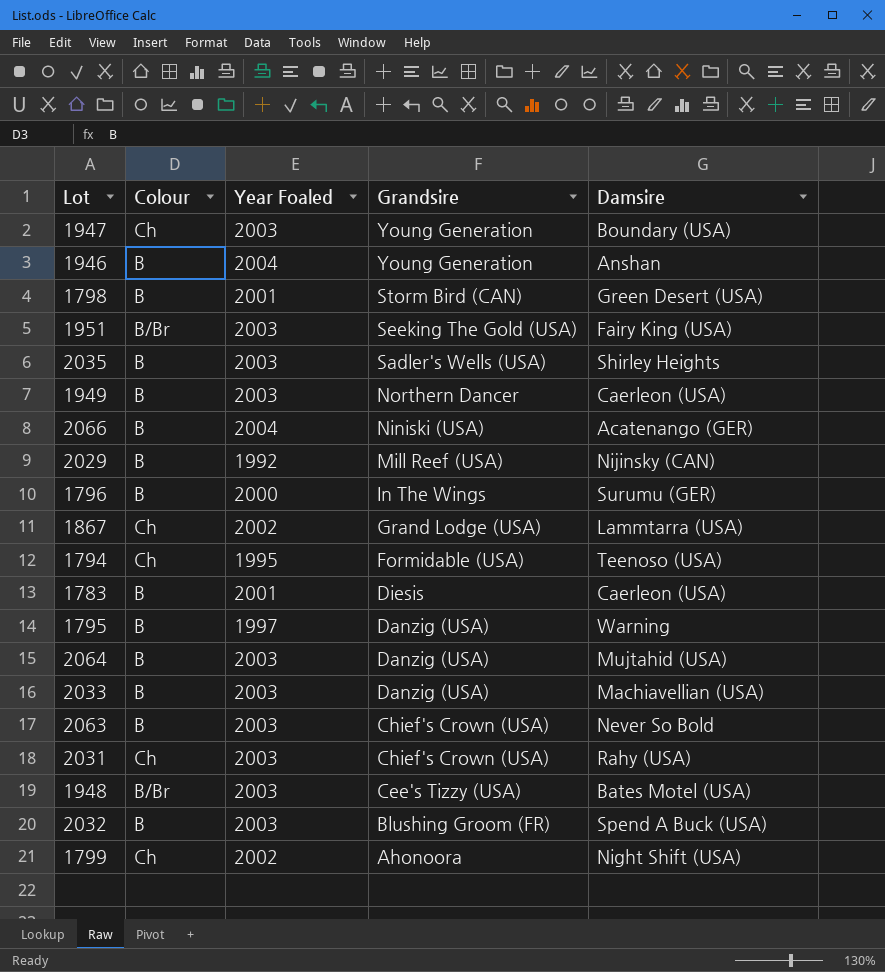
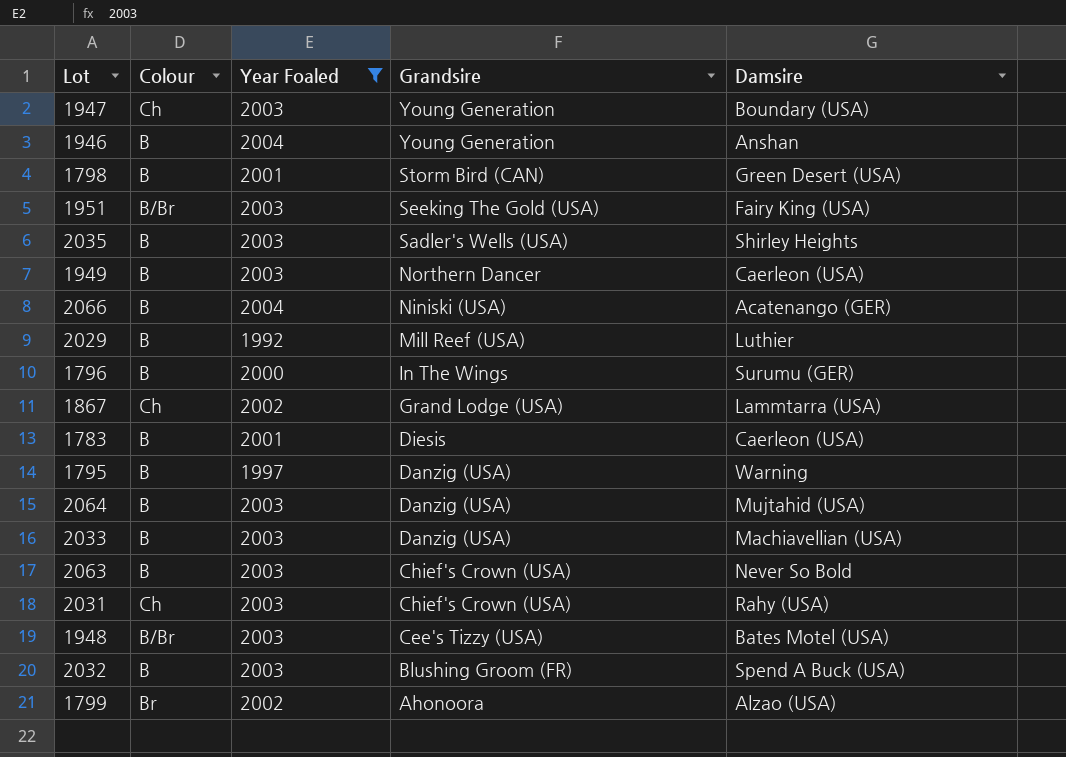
filter: none -> Year Foaled != 1995
2029 | Damsire: Nijinsky (CAN) -> Luthier
1799 | Colour: Ch -> Br
1799 | Damsire: Night Shift (USA) -> Alzao (USA)

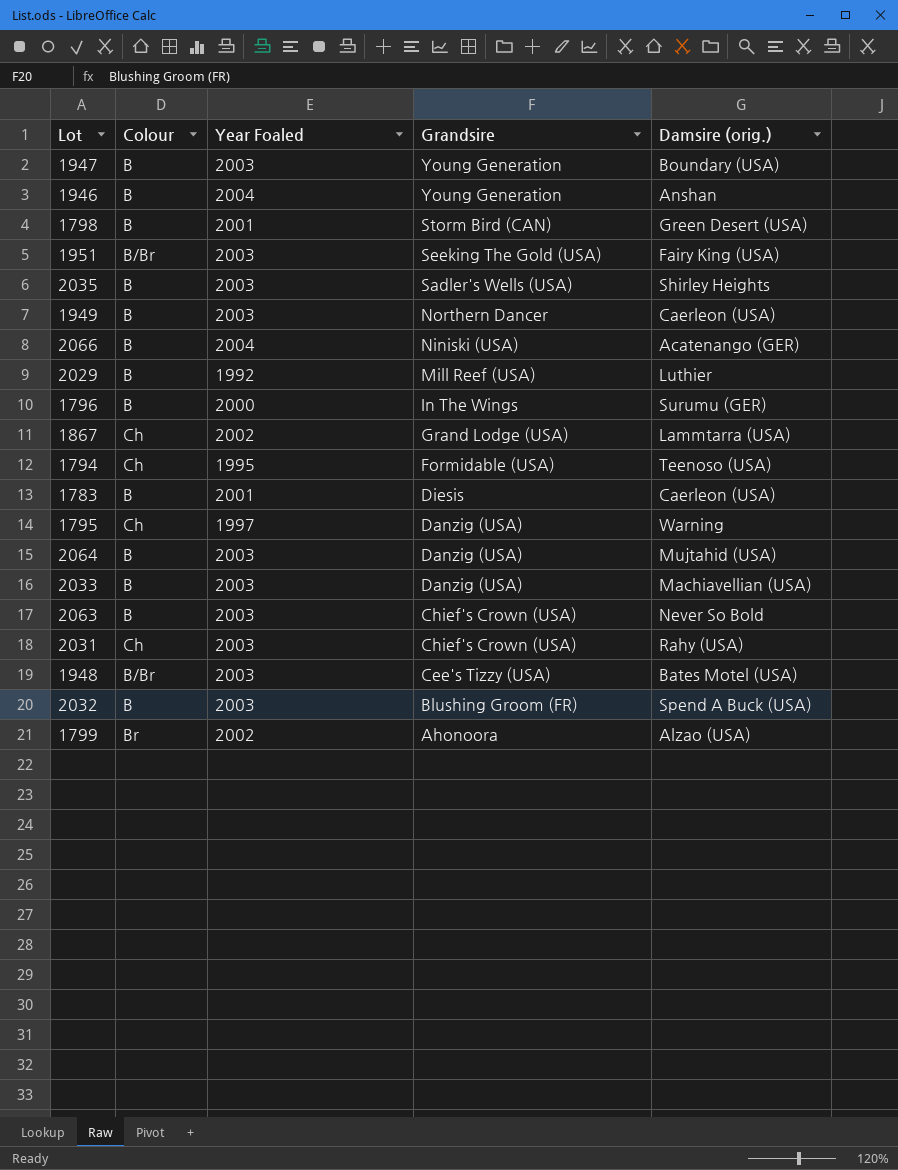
filter: Year Foaled != 1995 -> none
column name: Damsire -> Damsire (orig.)
1947 | Colour: Ch -> B
1795 | Colour: B -> Ch

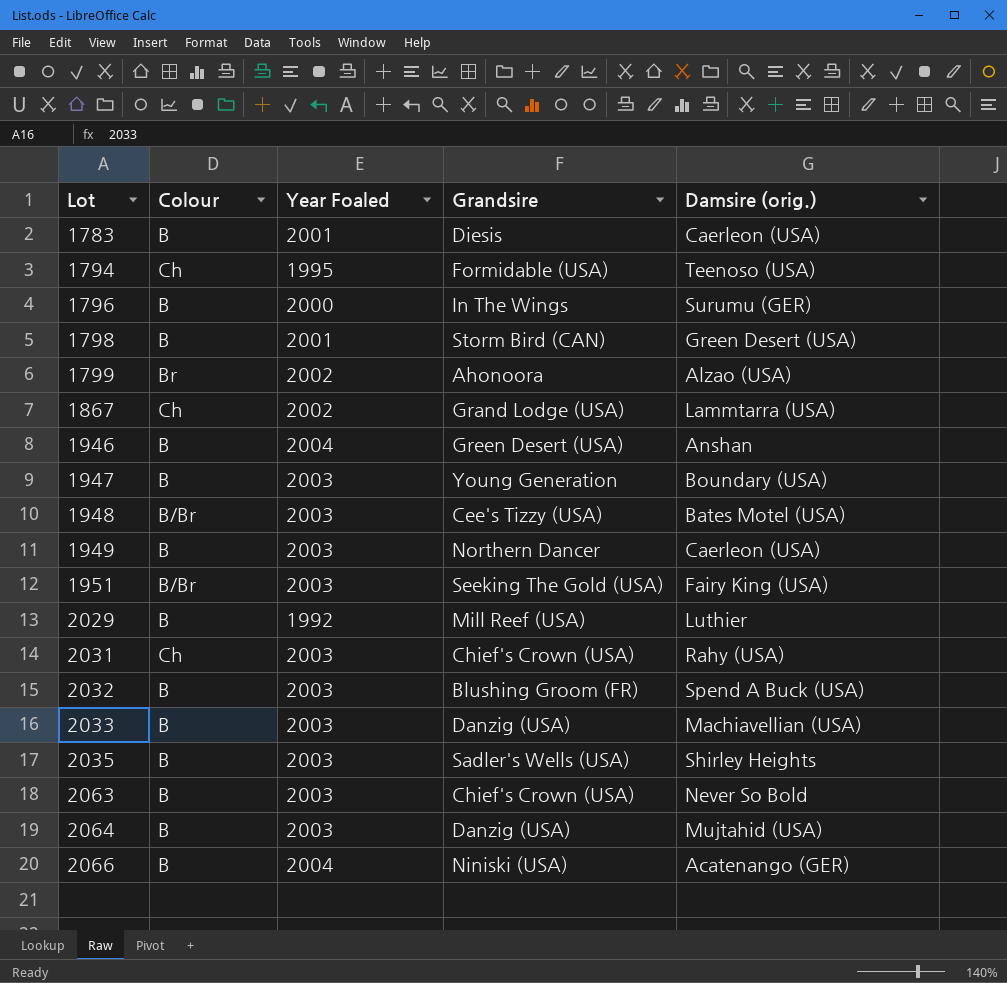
row order: Grandsire descending -> Lot ascending
row 1795: Ch | 1997 | Danzig (USA) | Warning -> none
1946 | Grandsire: Young Generation -> Green Desert (USA)

